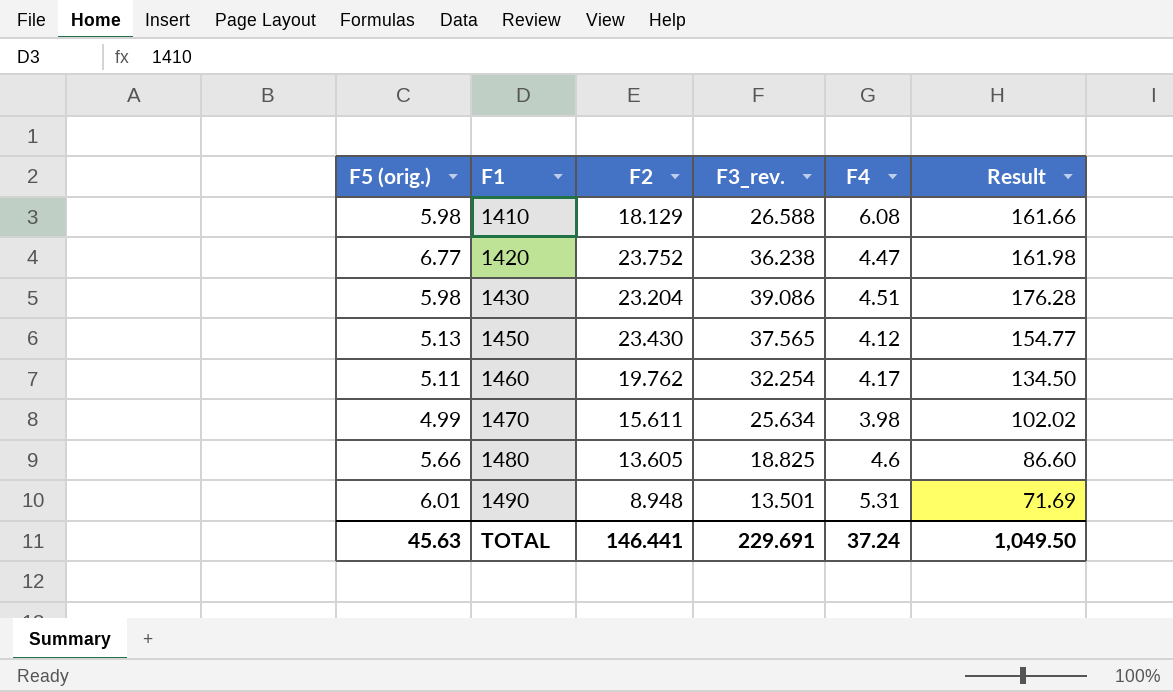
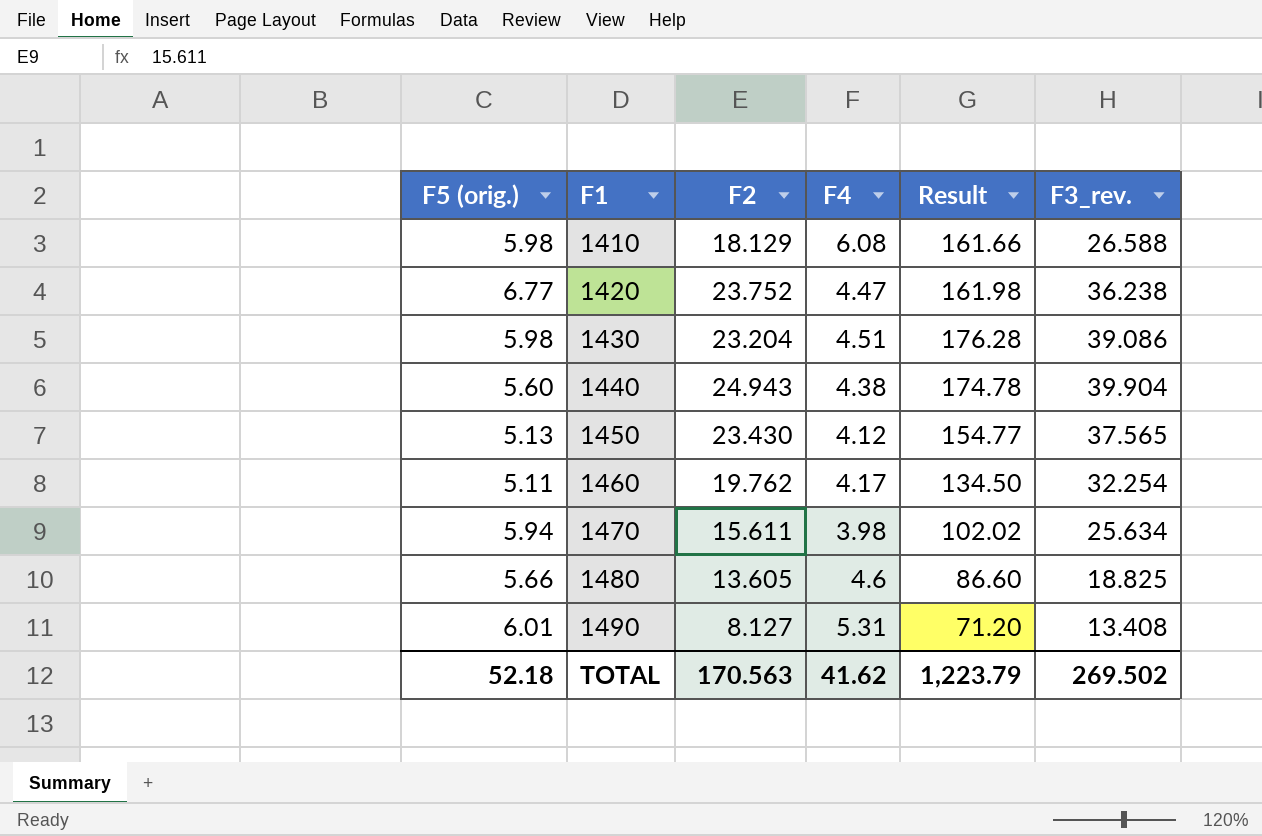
column F3_rev. | position: 4 -> 6
row 1440: none -> 5.60 | 24.943 | 4.38 | 174.78 | 39.904
1470 | F5 (orig.): 4.99 -> 5.94
1490 | F2: 8.948 -> 8.127
1490 | Result: 71.69 -> 71.20
1490 | F3_rev.: 13.501 -> 13.408
TOTAL | F5 (orig.): 45.63 -> 52.18
TOTAL | F2: 146.441 -> 170.563
TOTAL | F4: 37.24 -> 41.62
TOTAL | Result: 1,049.50 -> 1,223.79
TOTAL | F3_rev.: 229.691 -> 269.502

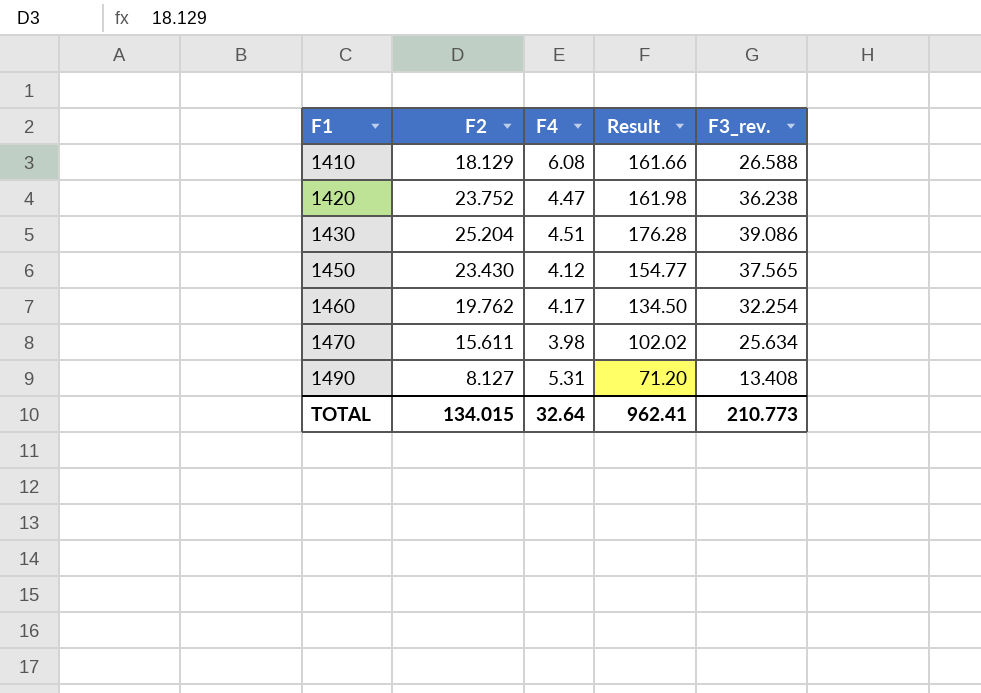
column F5 (orig.) | position: 1 -> none
row 1440: 5.60 | 24.943 | 4.38 | 174.78 | 39.904 -> none
row 1480: 5.66 | 13.605 | 4.6 | 86.60 | 18.825 -> none
1430 | F2: 23.204 -> 25.204
TOTAL | F2: 170.563 -> 134.015
TOTAL | F4: 41.62 -> 32.64
TOTAL | Result: 1,223.79 -> 962.41
TOTAL | F3_rev.: 269.502 -> 210.773

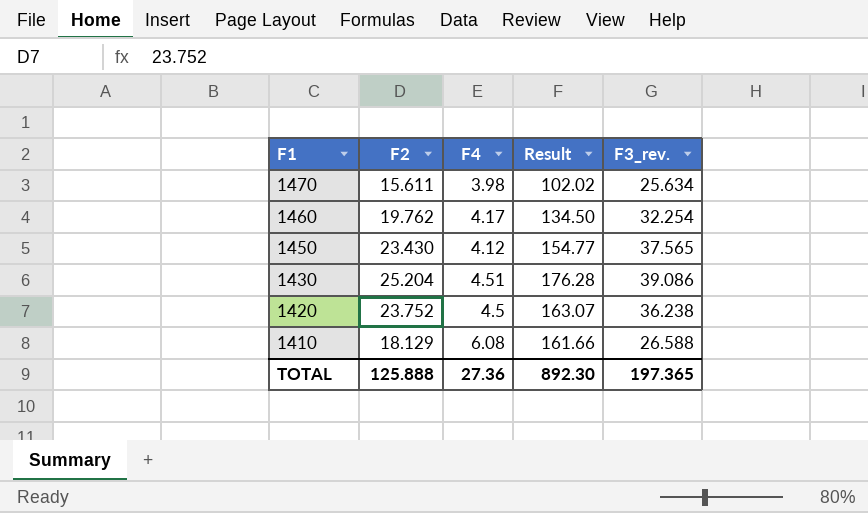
row order: F1 ascending -> F1 descending
row 1490: 8.127 | 5.31 | 71.20 | 13.408 -> none
1420 | F4: 4.47 -> 4.5
1420 | Result: 161.98 -> 163.07
TOTAL | F2: 134.015 -> 125.888
TOTAL | F4: 32.64 -> 27.36
TOTAL | Result: 962.41 -> 892.30
TOTAL | F3_rev.: 210.773 -> 197.365

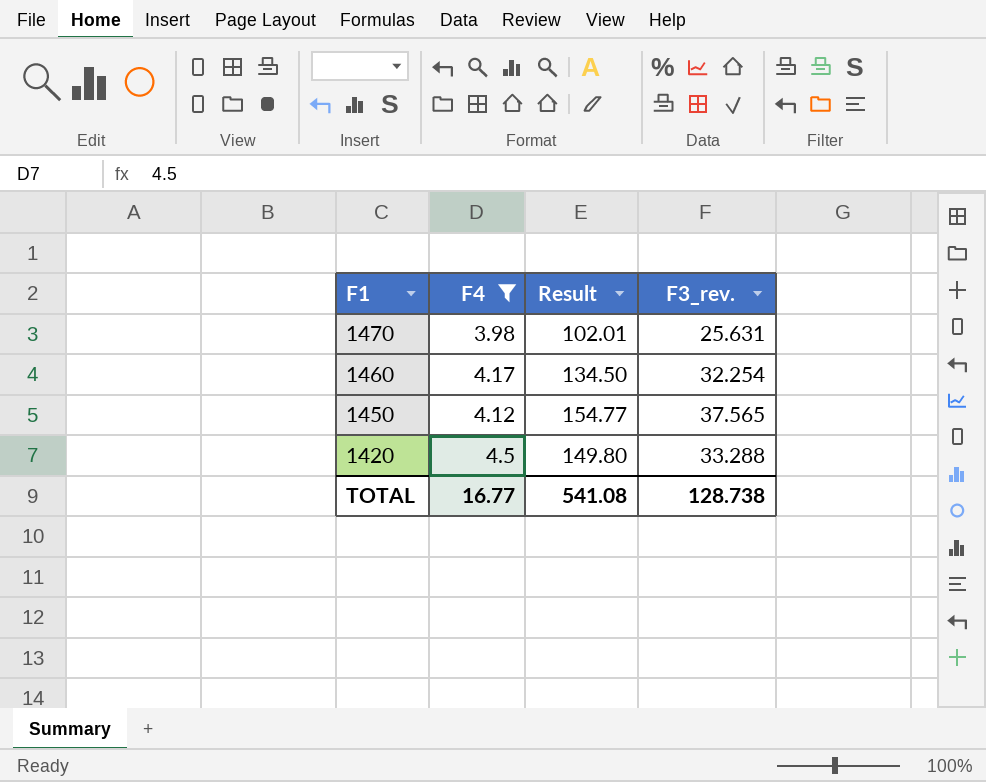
filter: none -> F4 <= 4.5
column F2 | position: 2 -> none
1470 | Result: 102.02 -> 102.01
1470 | F3_rev.: 25.634 -> 25.631
1420 | Result: 163.07 -> 149.80
1420 | F3_rev.: 36.238 -> 33.288
TOTAL | F4: 27.36 -> 16.77
TOTAL | Result: 892.30 -> 541.08
TOTAL | F3_rev.: 197.365 -> 128.738

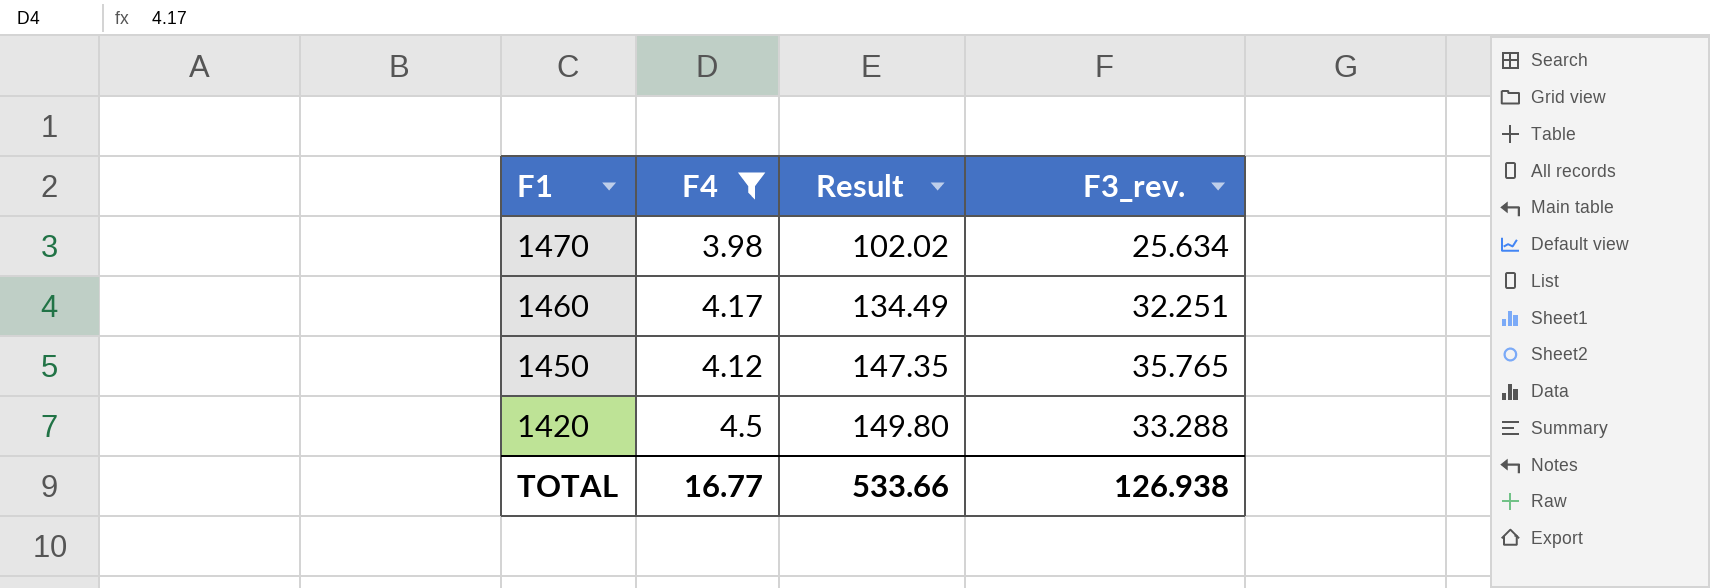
1470 | Result: 102.01 -> 102.02
1470 | F3_rev.: 25.631 -> 25.634
1460 | Result: 134.50 -> 134.49
1460 | F3_rev.: 32.254 -> 32.251
1450 | Result: 154.77 -> 147.35
1450 | F3_rev.: 37.565 -> 35.765
TOTAL | Result: 541.08 -> 533.66
TOTAL | F3_rev.: 128.738 -> 126.938

